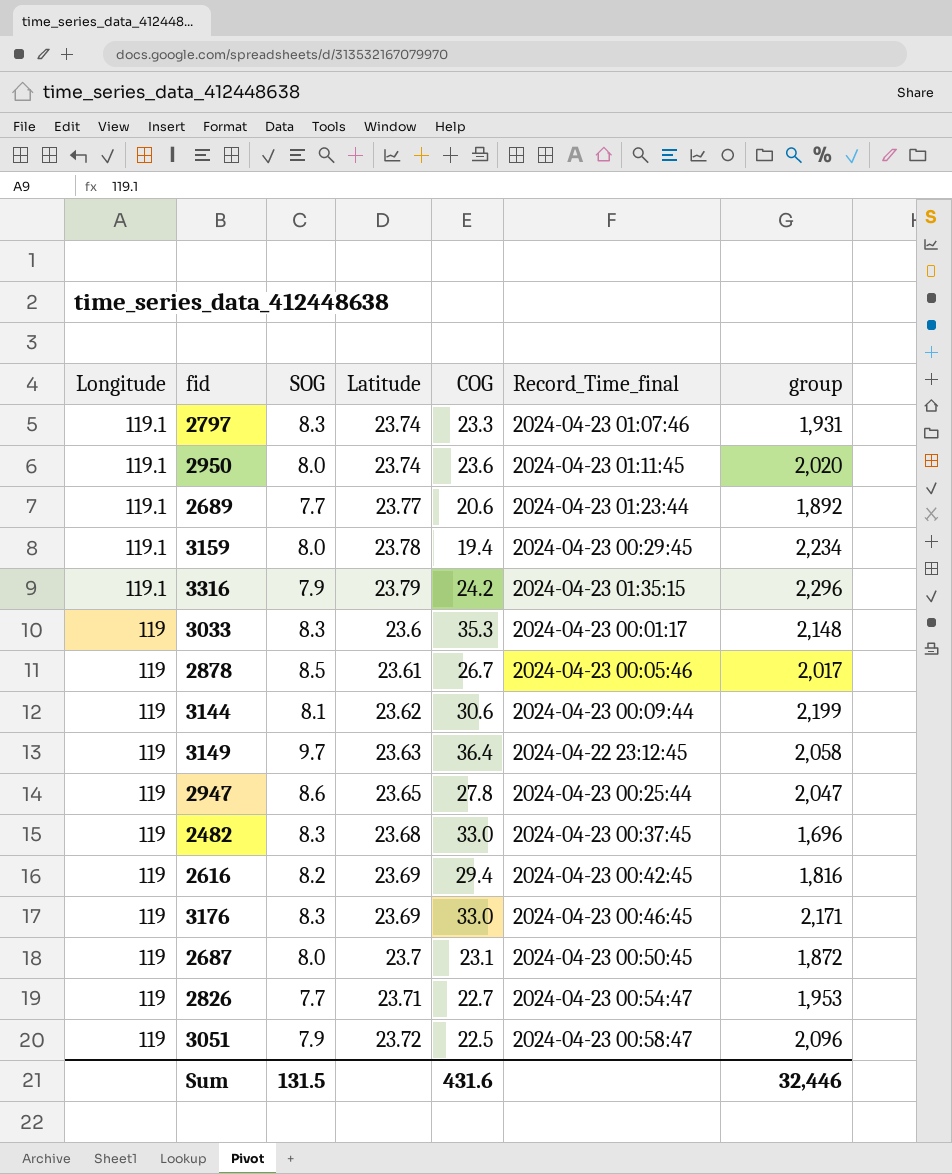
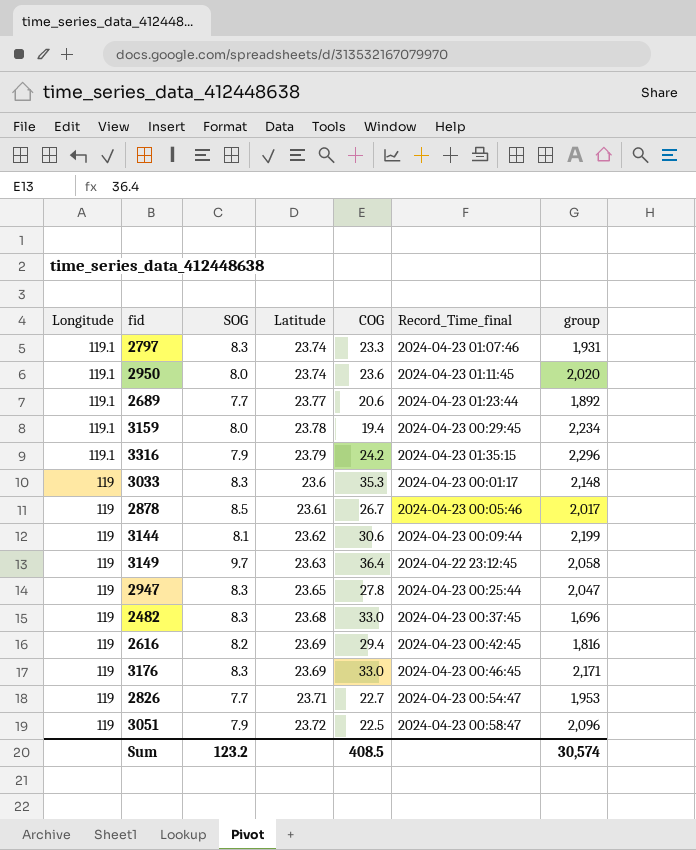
row 2687: 119 | 8.0 | 23.7 | 23.1 | 2024-04-23 00:50:45 | 1,872 -> none
2947 | SOG: 8.6 -> 8.3
Sum | SOG: 131.5 -> 123.2
Sum | COG: 431.6 -> 408.5
Sum | group: 32,446 -> 30,574

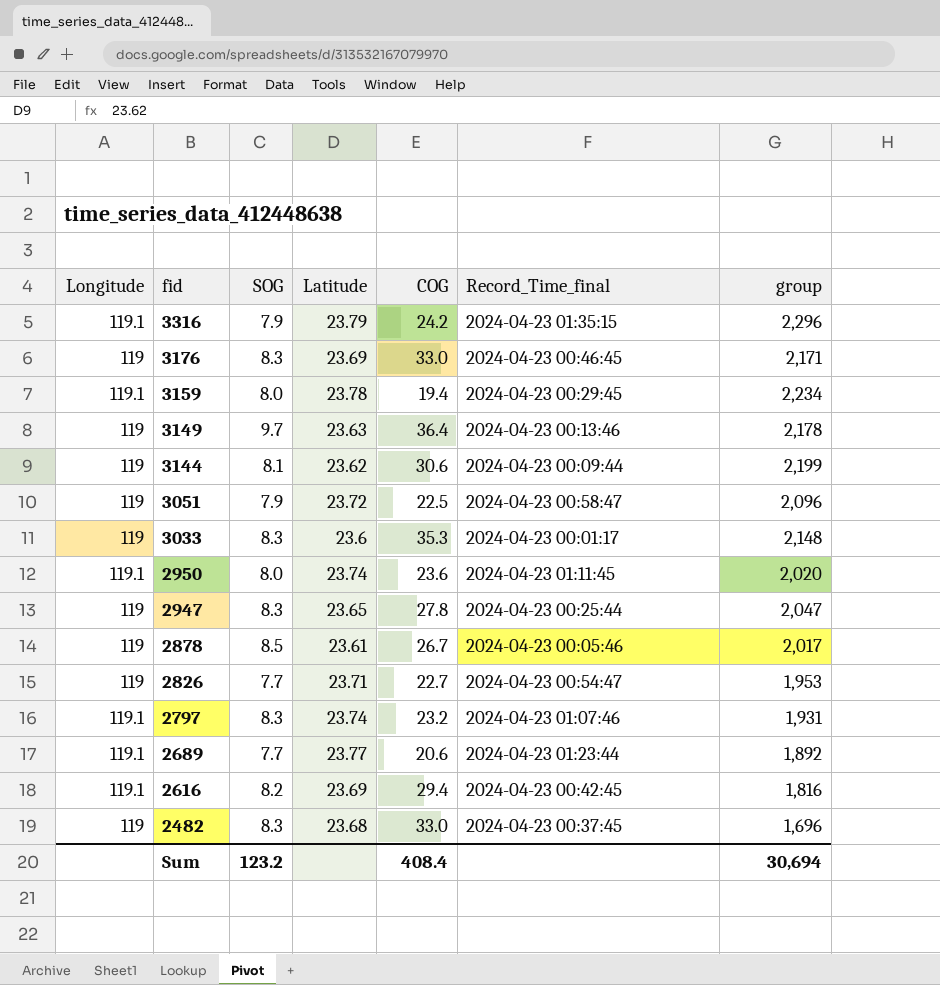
row order: Longitude descending -> fid descending
3149 | Record_Time_final: 2024-04-22 23:12:45 -> 2024-04-23 00:13:46
3149 | group: 2,058 -> 2,178
2797 | COG: 23.3 -> 23.2
2616 | Longitude: 119 -> 119.1
Sum | COG: 408.5 -> 408.4
Sum | group: 30,574 -> 30,694

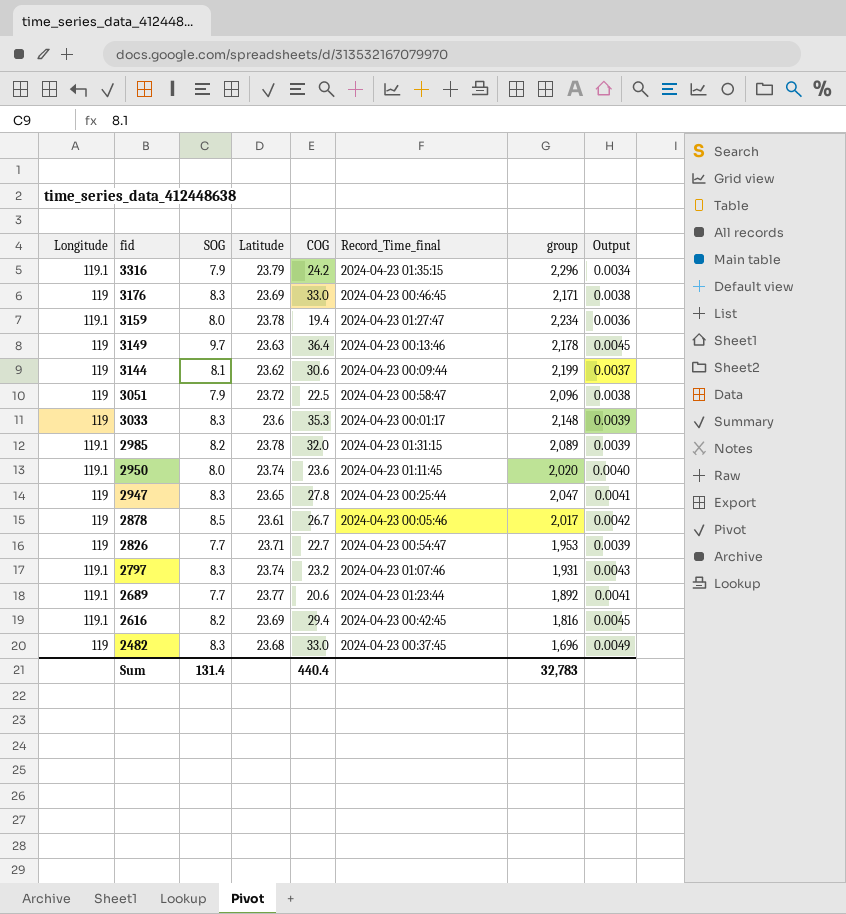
column Output | formula: none -> [SOG] / [group]
3159 | Record_Time_final: 2024-04-23 00:29:45 -> 2024-04-23 01:27:47
row 2985: none -> 119.1 | 8.2 | 23.78 | 32.0 | 2024-04-23 01:31:15 | 2,089 | 0.0039
Sum | SOG: 123.2 -> 131.4
Sum | COG: 408.4 -> 440.4
Sum | group: 30,694 -> 32,783

